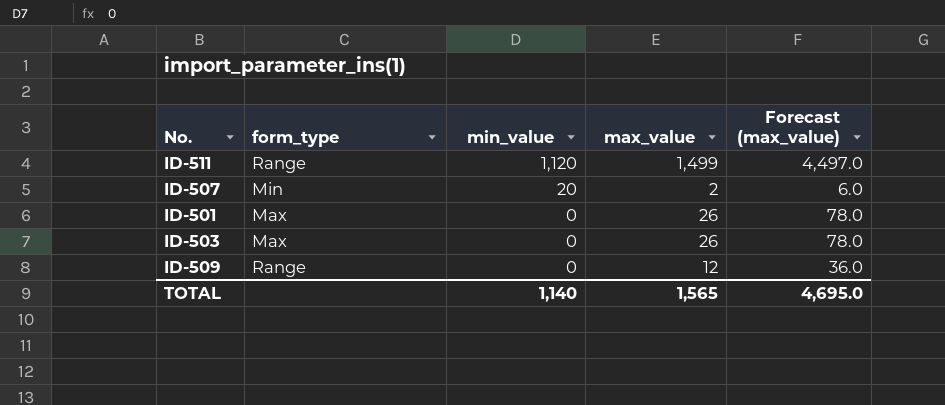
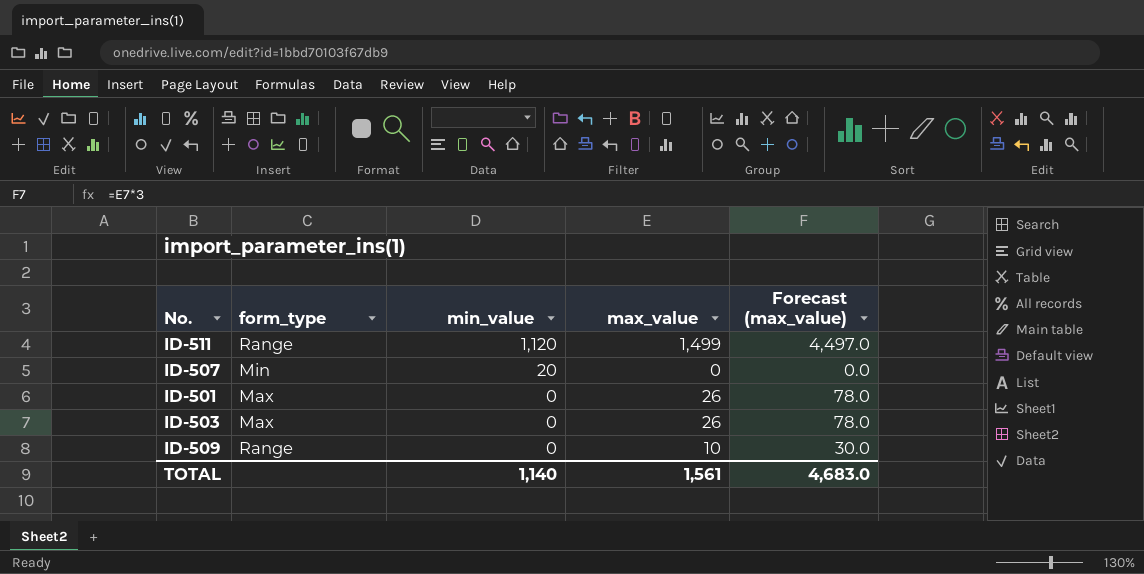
ID-507 | max_value: 2 -> 0
ID-507 | Forecast (max_value): 6.0 -> 0.0
ID-509 | max_value: 12 -> 10
ID-509 | Forecast (max_value): 36.0 -> 30.0
TOTAL | max_value: 1,565 -> 1,561
TOTAL | Forecast (max_value): 4,695.0 -> 4,683.0

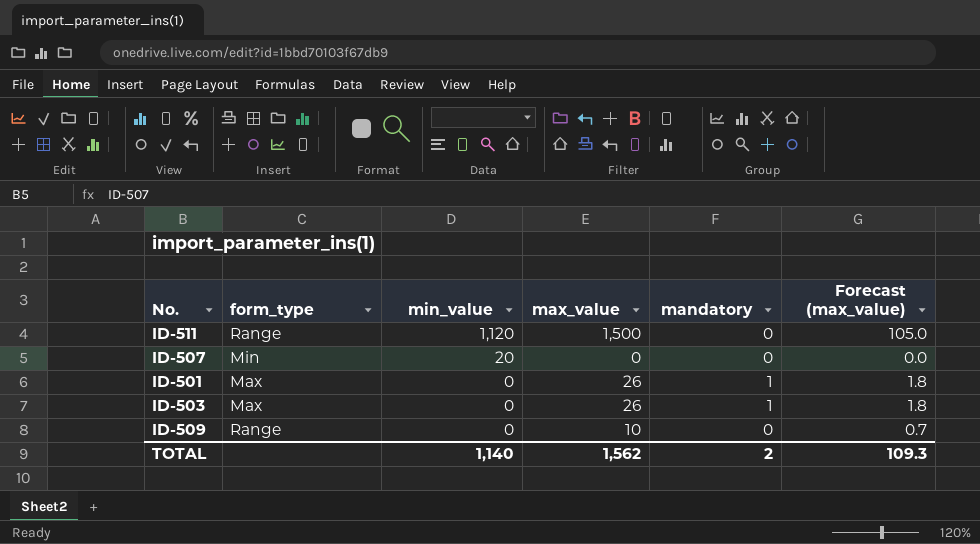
column mandatory | position: none -> 5
column Forecast (max_value) | formula: [max_value] * 3 -> [max_value] * 0.07
ID-511 | max_value: 1,499 -> 1,500
TOTAL | max_value: 1,561 -> 1,562
TOTAL | Forecast (max_value): 4,683.0 -> 109.3

